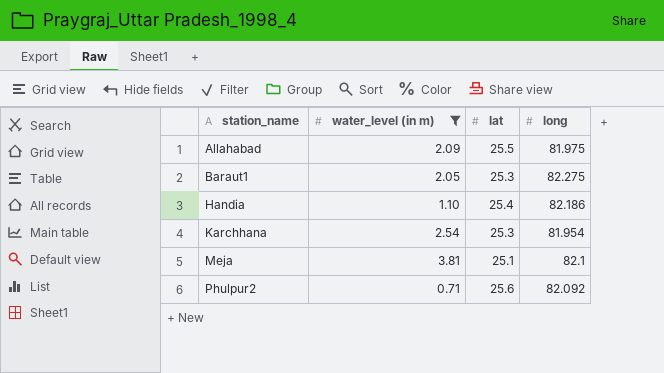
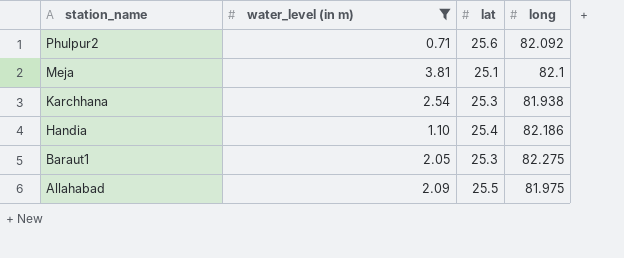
row order: station_name ascending -> station_name descending
Karchhana | long: 81.954 -> 81.938

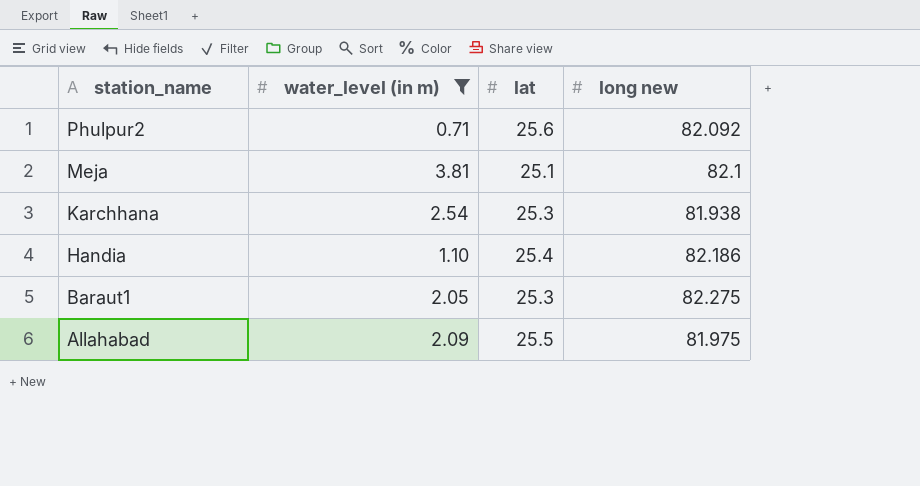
column name: long -> long new

